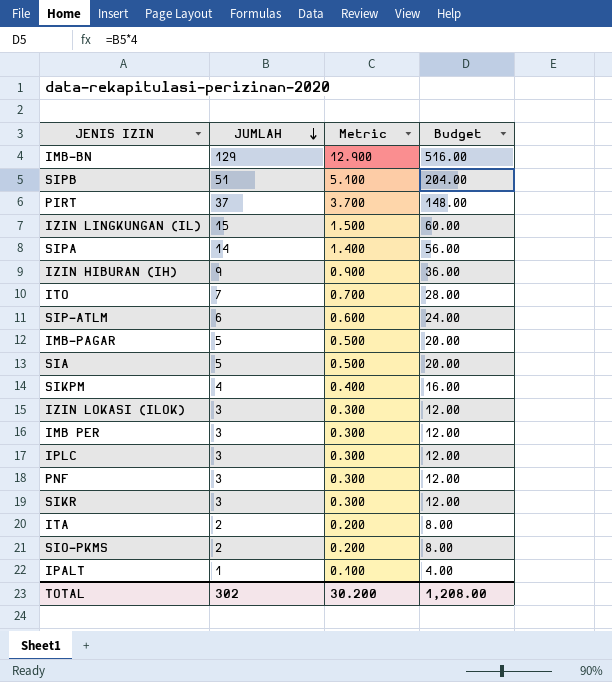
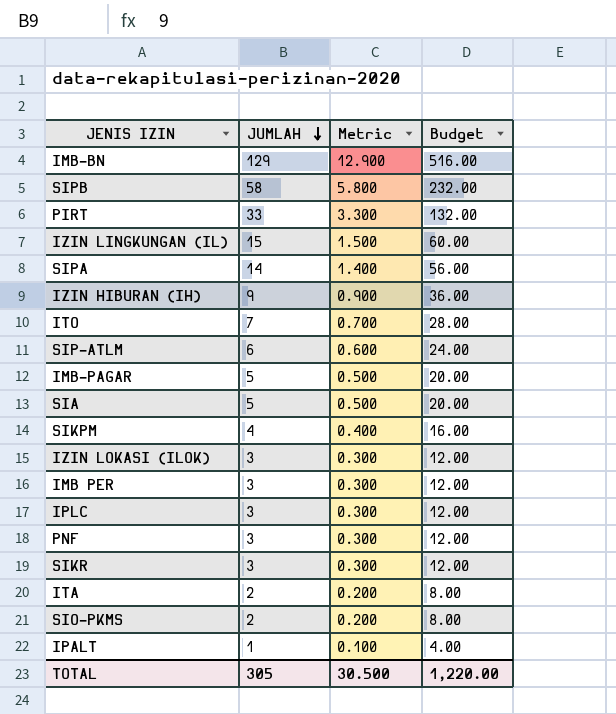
SIPB | JUMLAH: 51 -> 58
SIPB | Metric: 5.100 -> 5.800
SIPB | Budget: 204.00 -> 232.00
PIRT | JUMLAH: 37 -> 33
PIRT | Metric: 3.700 -> 3.300
PIRT | Budget: 148.00 -> 132.00
TOTAL | JUMLAH: 302 -> 305
TOTAL | Metric: 30.200 -> 30.500
TOTAL | Budget: 1,208.00 -> 1,220.00

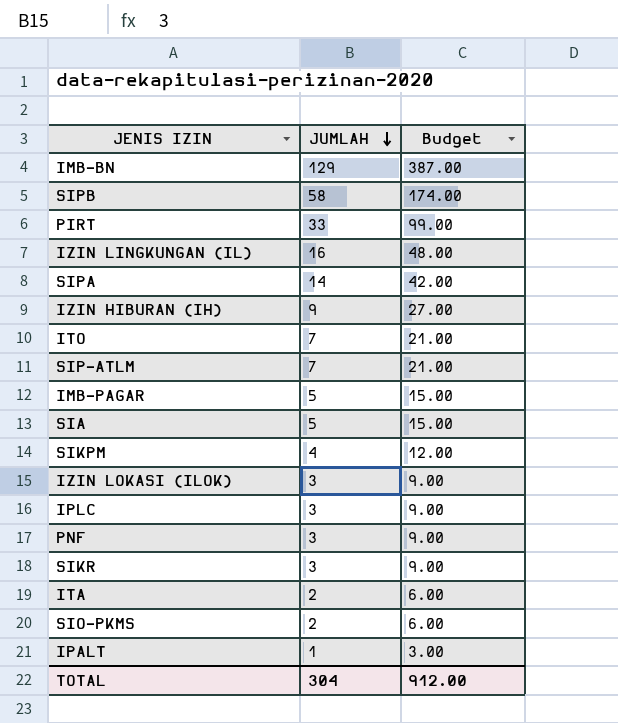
column Metric | formula: [JUMLAH] * 0.1 -> none
column Budget | formula: [JUMLAH] * 4 -> [JUMLAH] * 3
row IMB PER: 3 | 0.300 | 12.00 -> none
IZIN LINGKUNGAN (IL) | JUMLAH: 15 -> 16
SIP-ATLM | JUMLAH: 6 -> 7
TOTAL | JUMLAH: 305 -> 304
TOTAL | Budget: 1,220.00 -> 912.00

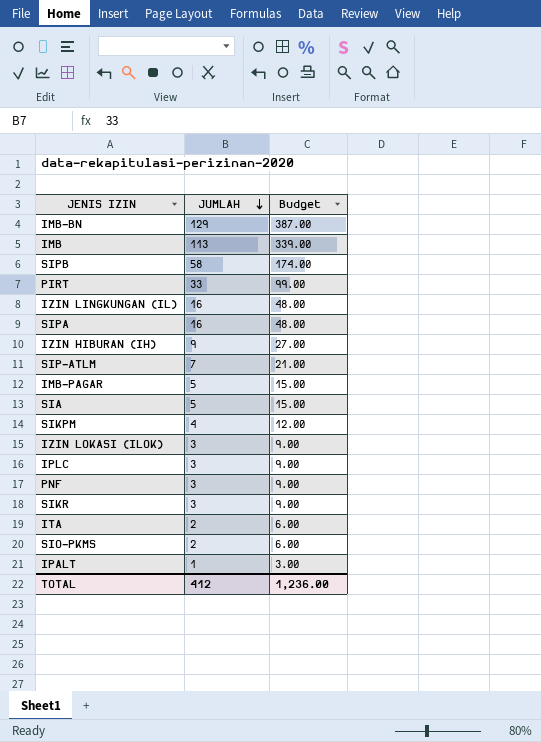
row ITO: 7 | 21.00 -> none
row IMB: none -> 113 | 339.00
SIPA | JUMLAH: 14 -> 16
SIPA | Budget: 42.00 -> 48.00
TOTAL | JUMLAH: 304 -> 412
TOTAL | Budget: 912.00 -> 1,236.00

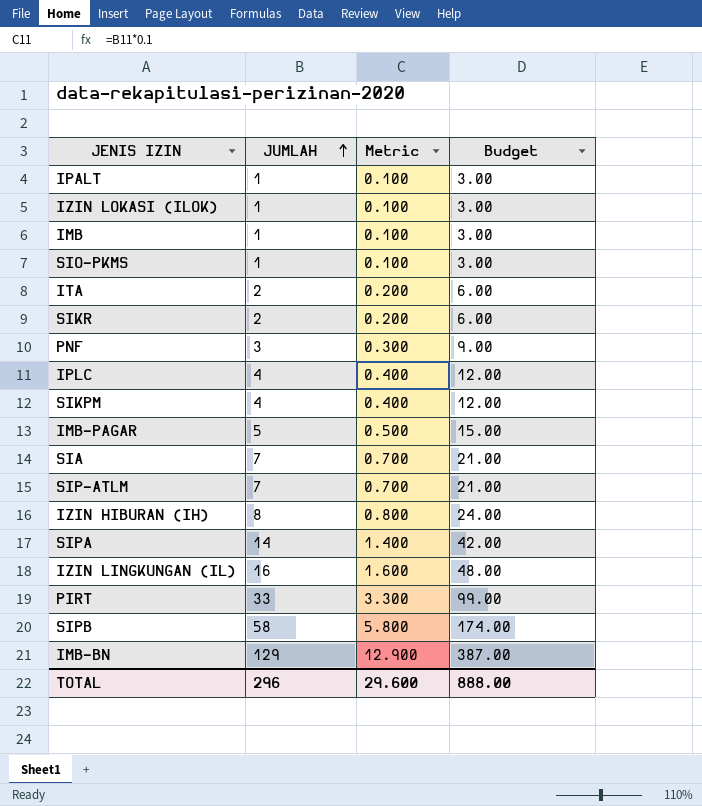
row order: JUMLAH descending -> JUMLAH ascending
column Metric | formula: none -> [JUMLAH] * 0.1
IZIN LOKASI (ILOK) | JUMLAH: 3 -> 1
IZIN LOKASI (ILOK) | Budget: 9.00 -> 3.00
IMB | JUMLAH: 113 -> 1
IMB | Budget: 339.00 -> 3.00
SIO-PKMS | JUMLAH: 2 -> 1
SIO-PKMS | Budget: 6.00 -> 3.00
SIKR | JUMLAH: 3 -> 2
SIKR | Budget: 9.00 -> 6.00
IPLC | JUMLAH: 3 -> 4
IPLC | Budget: 9.00 -> 12.00
SIA | JUMLAH: 5 -> 7
SIA | Budget: 15.00 -> 21.00
IZIN HIBURAN (IH) | JUMLAH: 9 -> 8
IZIN HIBURAN (IH) | Budget: 27.00 -> 24.00
SIPA | JUMLAH: 16 -> 14
SIPA | Budget: 48.00 -> 42.00
TOTAL | JUMLAH: 412 -> 296
TOTAL | Budget: 1,236.00 -> 888.00

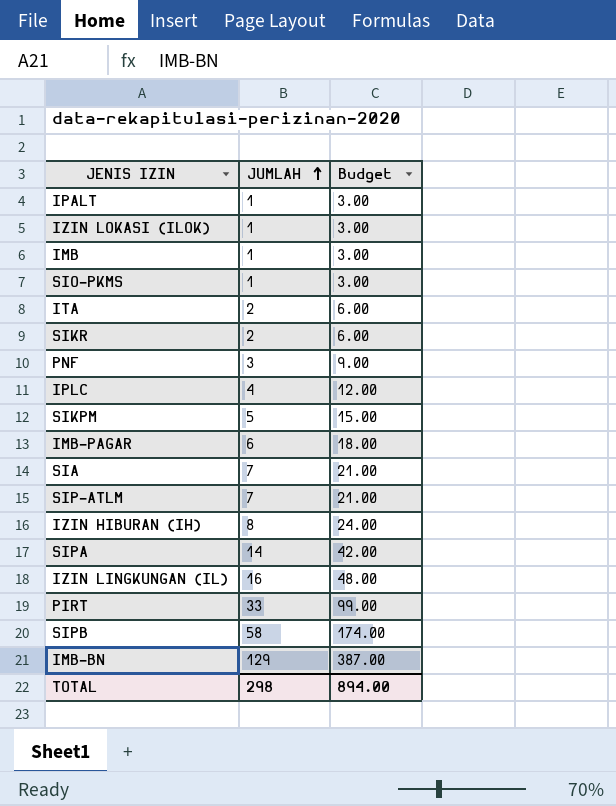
column Metric | formula: [JUMLAH] * 0.1 -> none
SIKPM | JUMLAH: 4 -> 5
SIKPM | Budget: 12.00 -> 15.00
IMB-PAGAR | JUMLAH: 5 -> 6
IMB-PAGAR | Budget: 15.00 -> 18.00
TOTAL | JUMLAH: 296 -> 298
TOTAL | Budget: 888.00 -> 894.00

